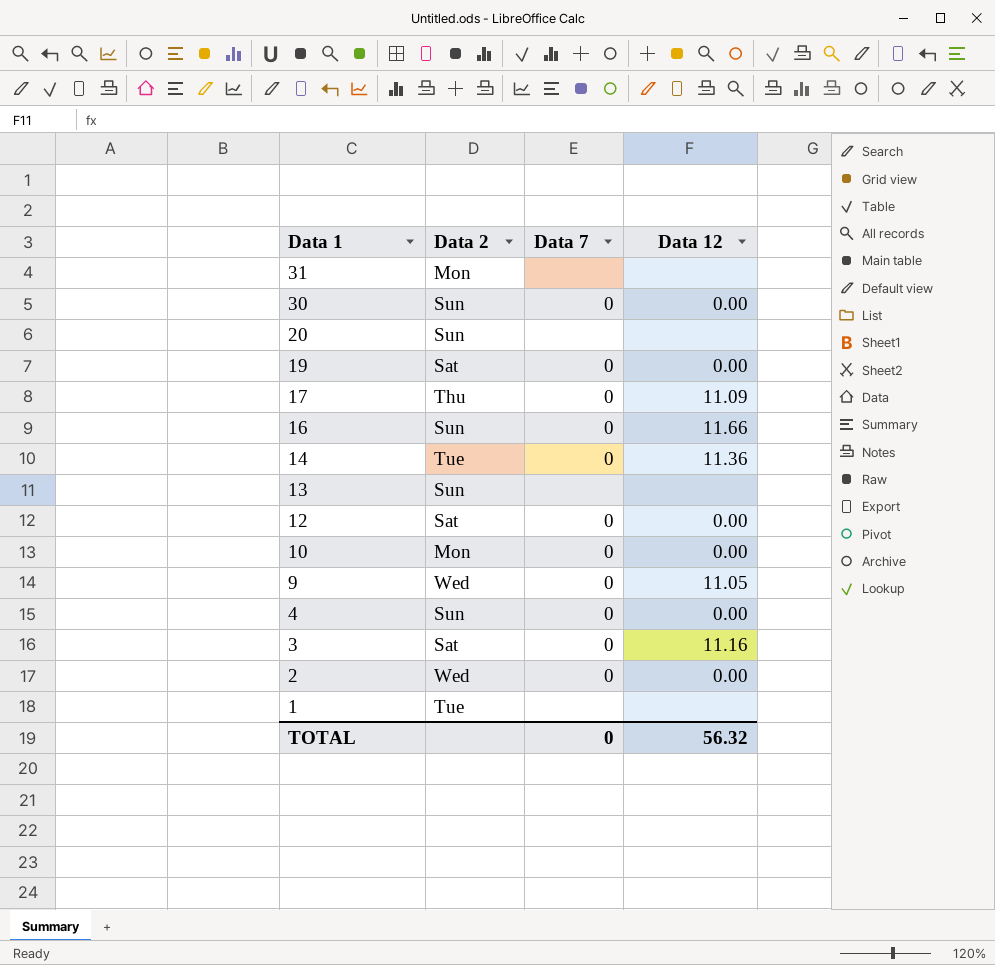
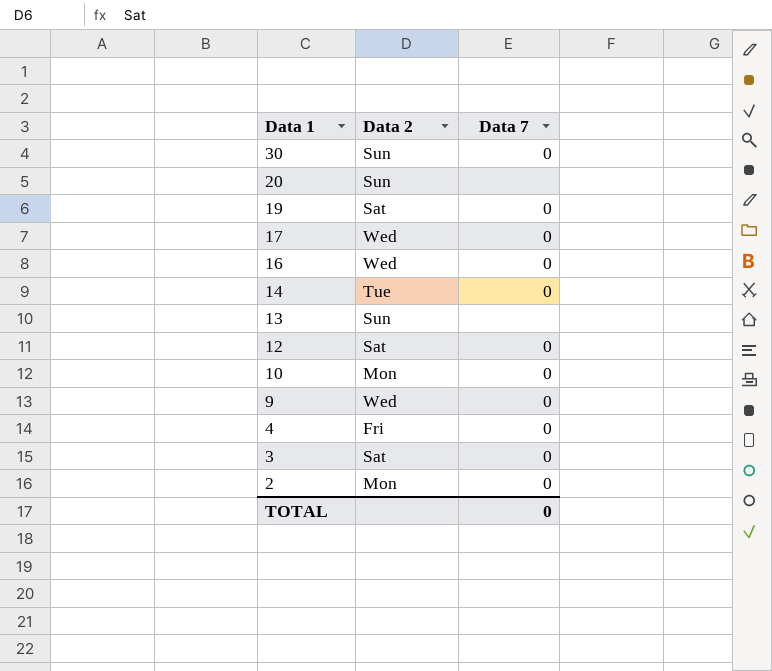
column Data 12 | position: 4 -> none
row 31: Mon | none | none -> none
row 1: Tue | none | none -> none
17 | Data 2: Thu -> Wed
16 | Data 2: Sun -> Wed
4 | Data 2: Sun -> Fri
2 | Data 2: Wed -> Mon

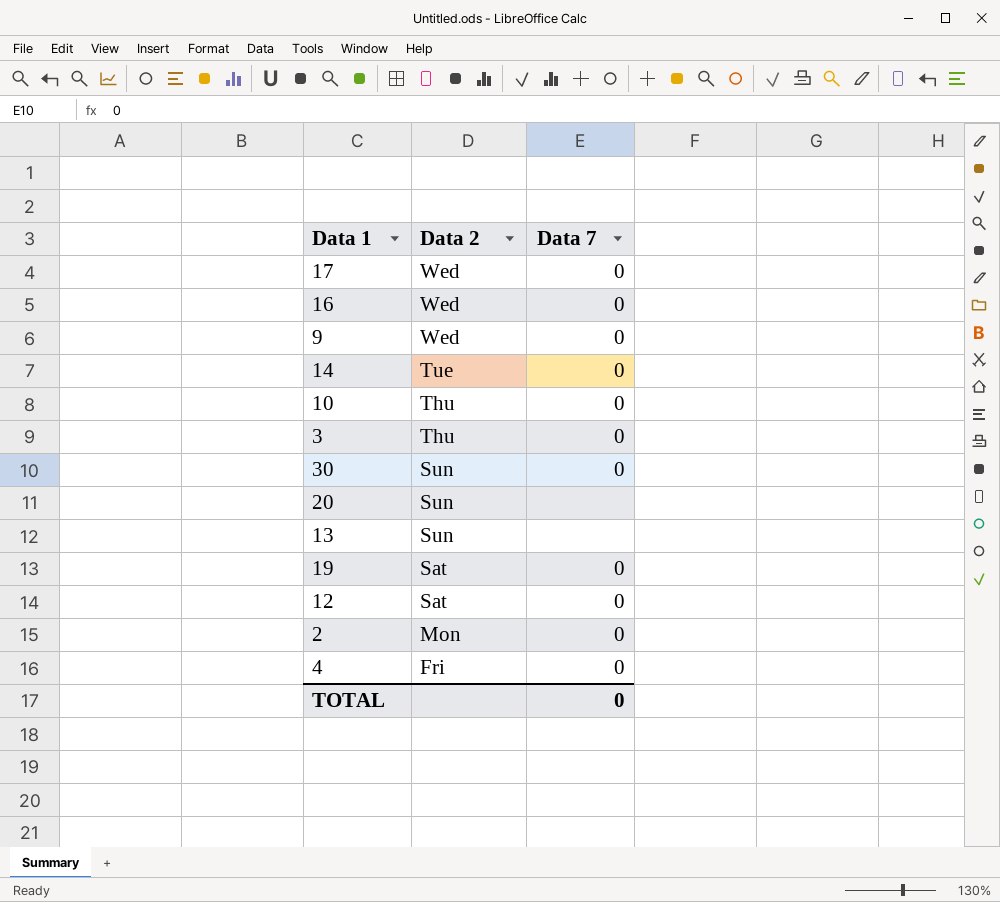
row order: Data 1 descending -> Data 2 descending
10 | Data 2: Mon -> Thu
3 | Data 2: Sat -> Thu

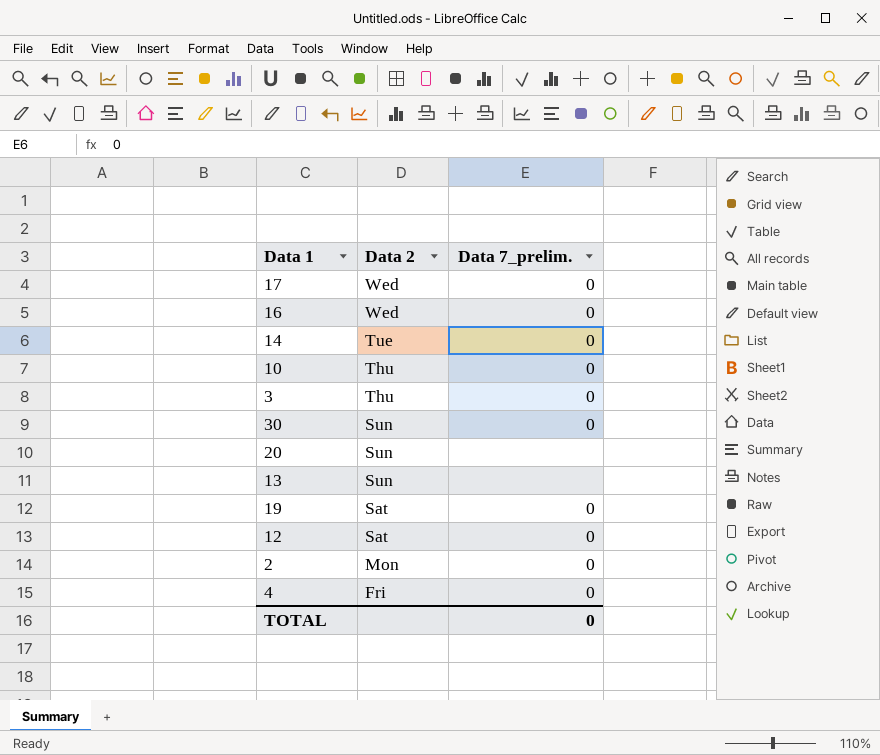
column name: Data 7 -> Data 7_prelim.
row 9: Wed | 0 -> none

